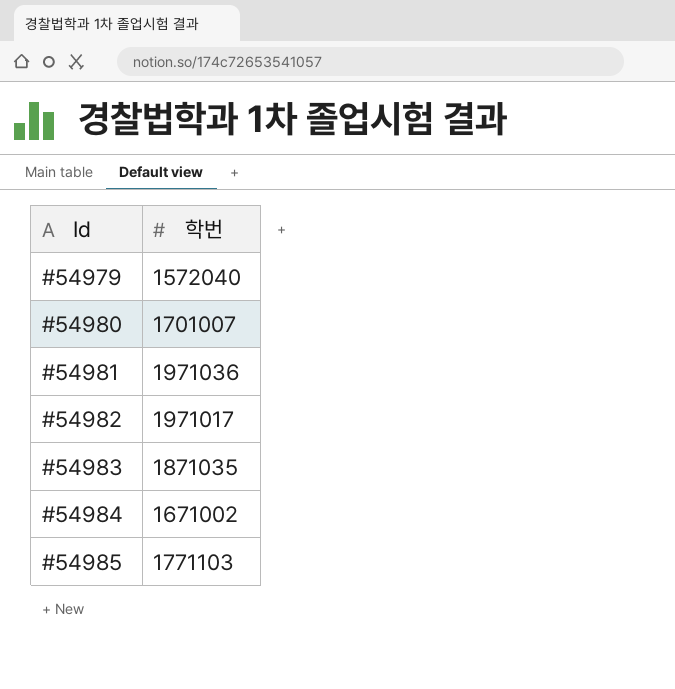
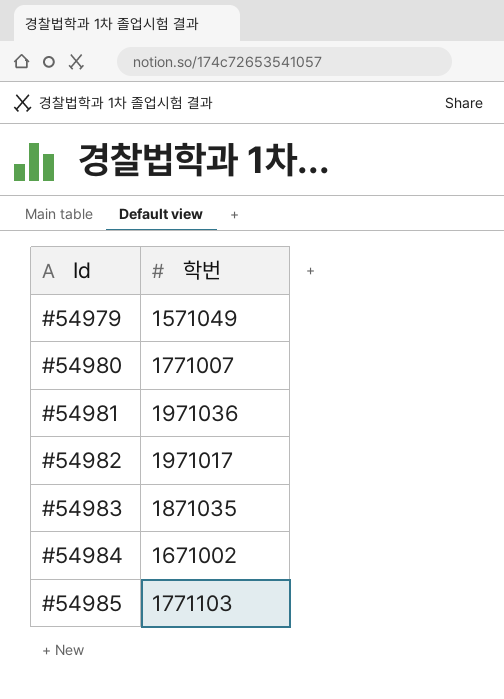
#54979 | 학번: 1572040 -> 1571049
#54980 | 학번: 1701007 -> 1771007

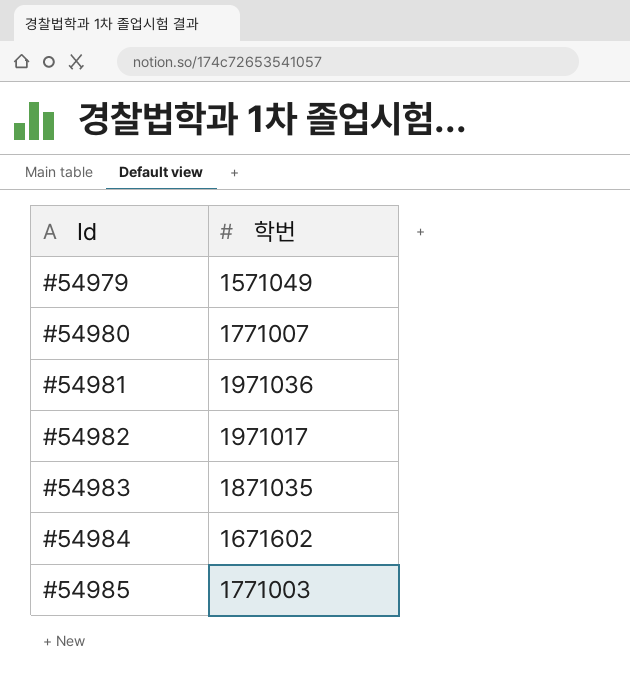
#54984 | 학번: 1671002 -> 1671602
#54985 | 학번: 1771103 -> 1771003

